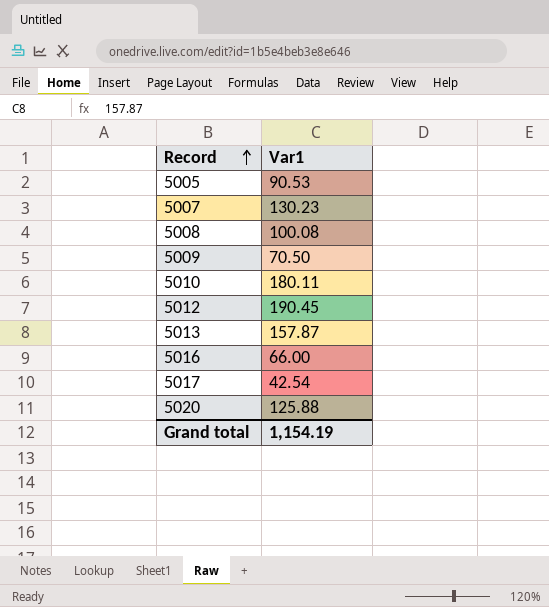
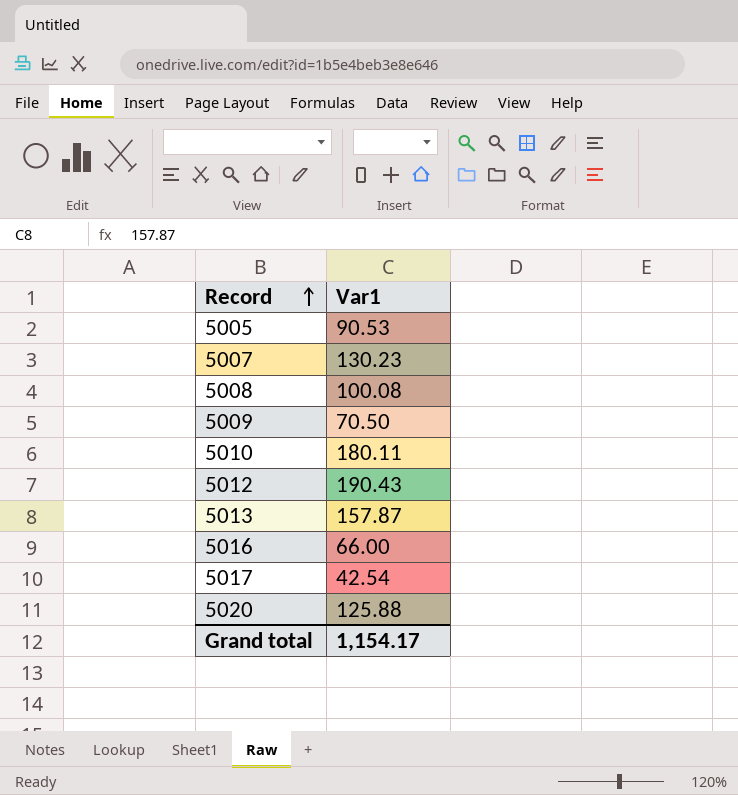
5012 | Var1: 190.45 -> 190.43
Grand total | Var1: 1,154.19 -> 1,154.17

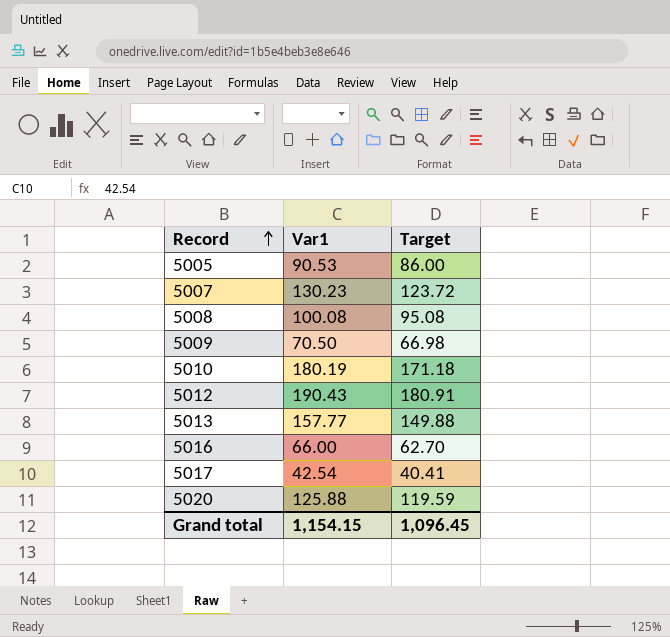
column Target | formula: none -> [Var1] * 0.95
5010 | Var1: 180.11 -> 180.19
5013 | Var1: 157.87 -> 157.77
Grand total | Var1: 1,154.17 -> 1,154.15

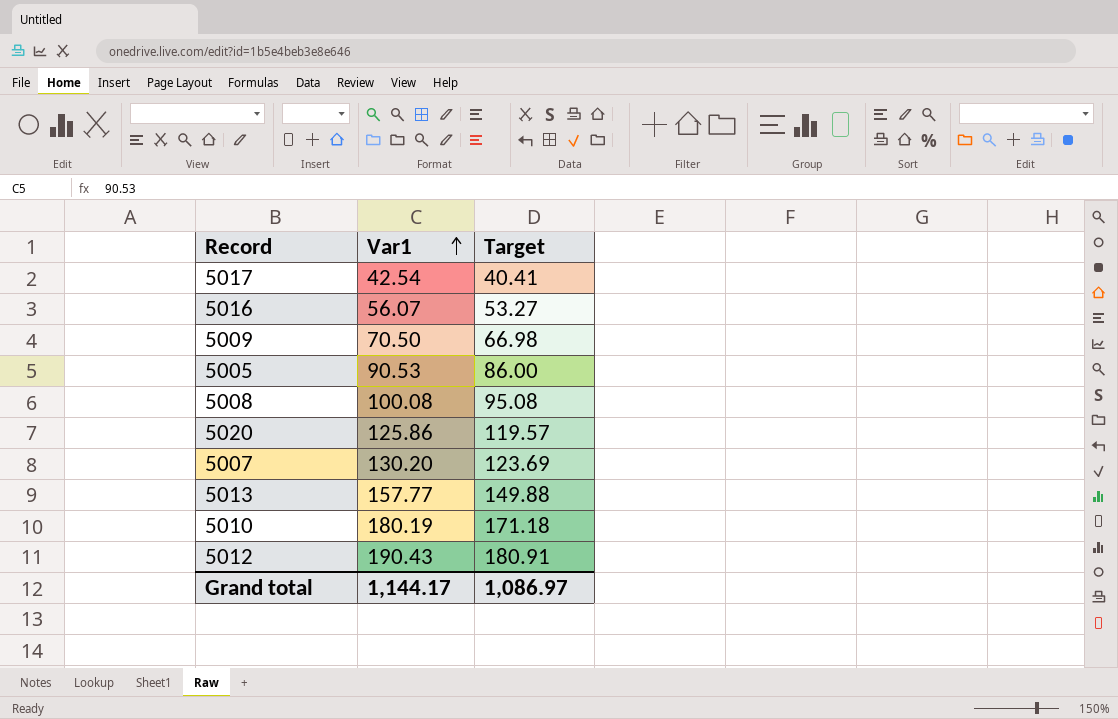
row order: Record ascending -> Var1 ascending
5016 | Var1: 66.00 -> 56.07
5016 | Target: 62.70 -> 53.27
5020 | Var1: 125.88 -> 125.86
5020 | Target: 119.59 -> 119.57
5007 | Var1: 130.23 -> 130.20
5007 | Target: 123.72 -> 123.69
Grand total | Var1: 1,154.15 -> 1,144.17
Grand total | Target: 1,096.45 -> 1,086.97

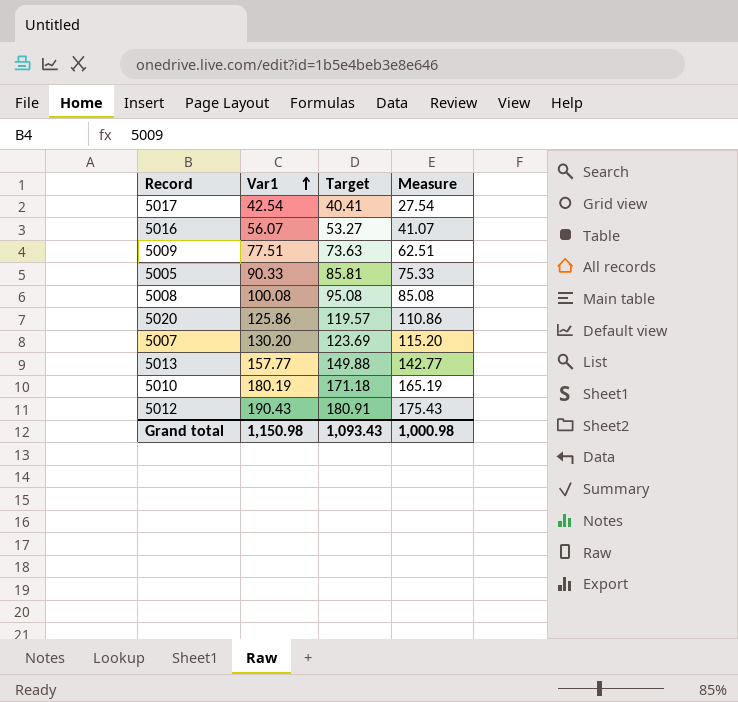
column Measure | formula: none -> [Var1] - 15
5009 | Var1: 70.50 -> 77.51
5009 | Target: 66.98 -> 73.63
5005 | Var1: 90.53 -> 90.33
5005 | Target: 86.00 -> 85.81
Grand total | Var1: 1,144.17 -> 1,150.98
Grand total | Target: 1,086.97 -> 1,093.43

